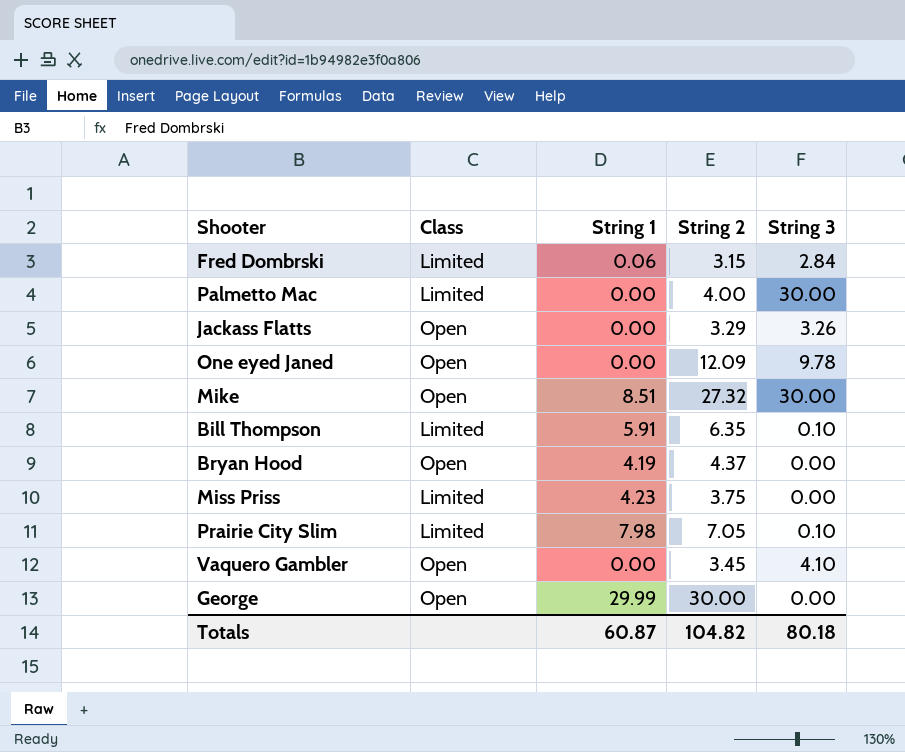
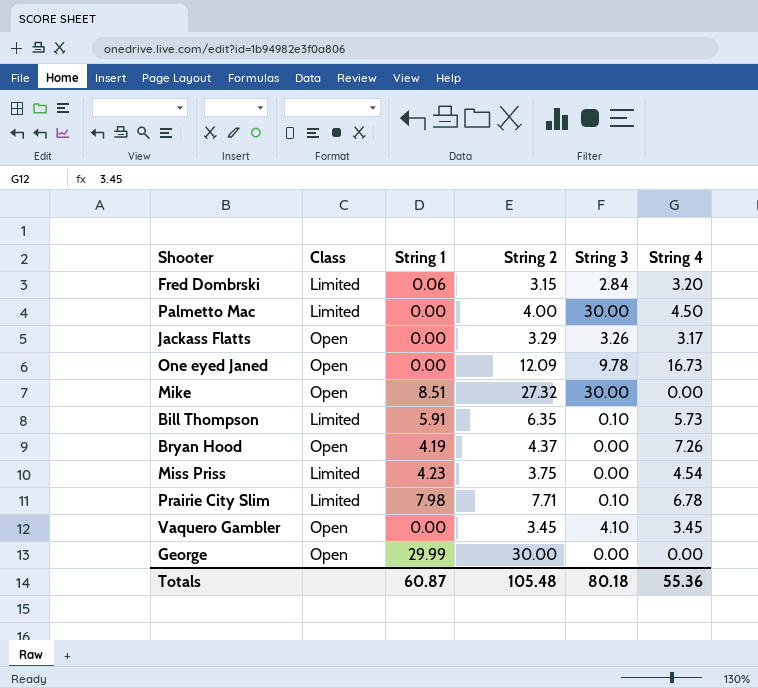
column String 4 | position: none -> 6
Prairie City Slim | String 2: 7.05 -> 7.71
Totals | String 2: 104.82 -> 105.48

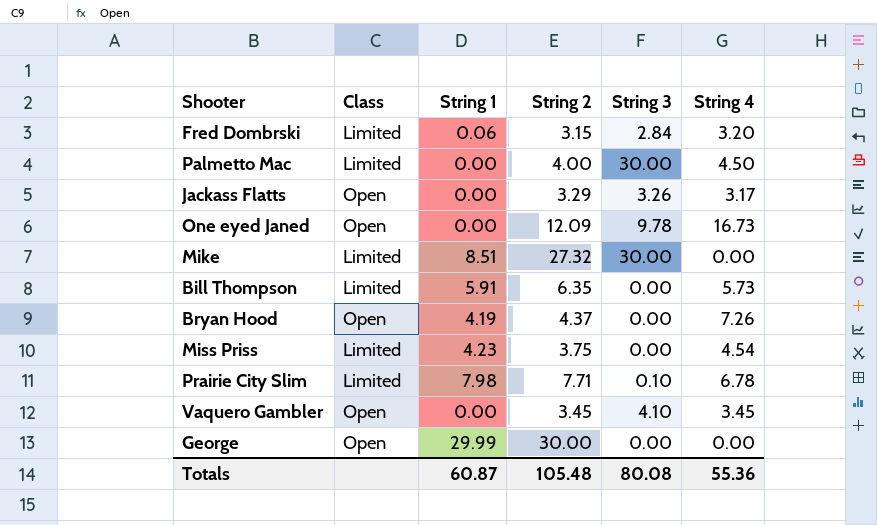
Mike | Class: Open -> Limited
Bill Thompson | String 3: 0.10 -> 0.00
Totals | String 3: 80.18 -> 80.08

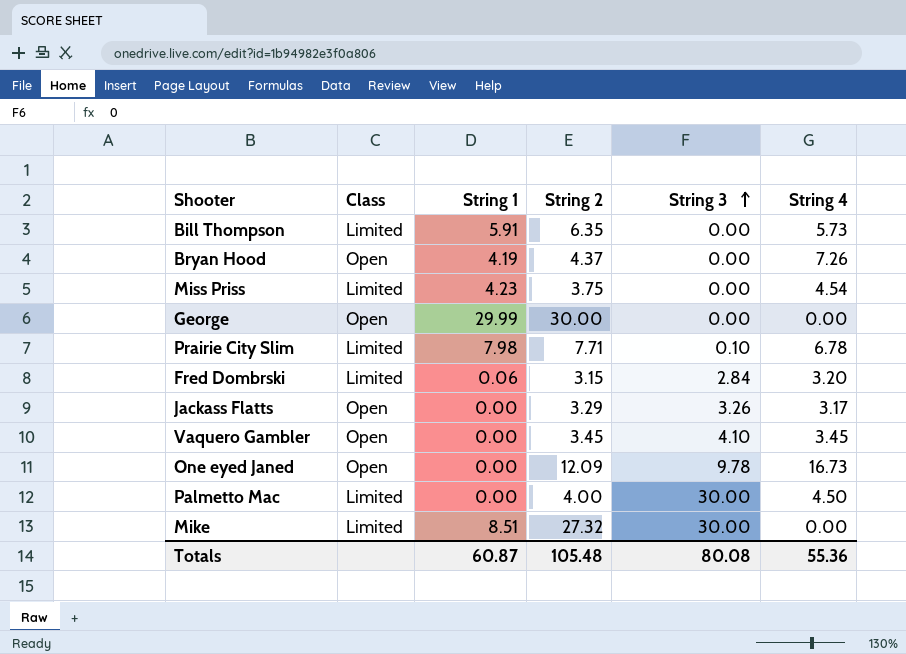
row order: none -> String 3 ascending

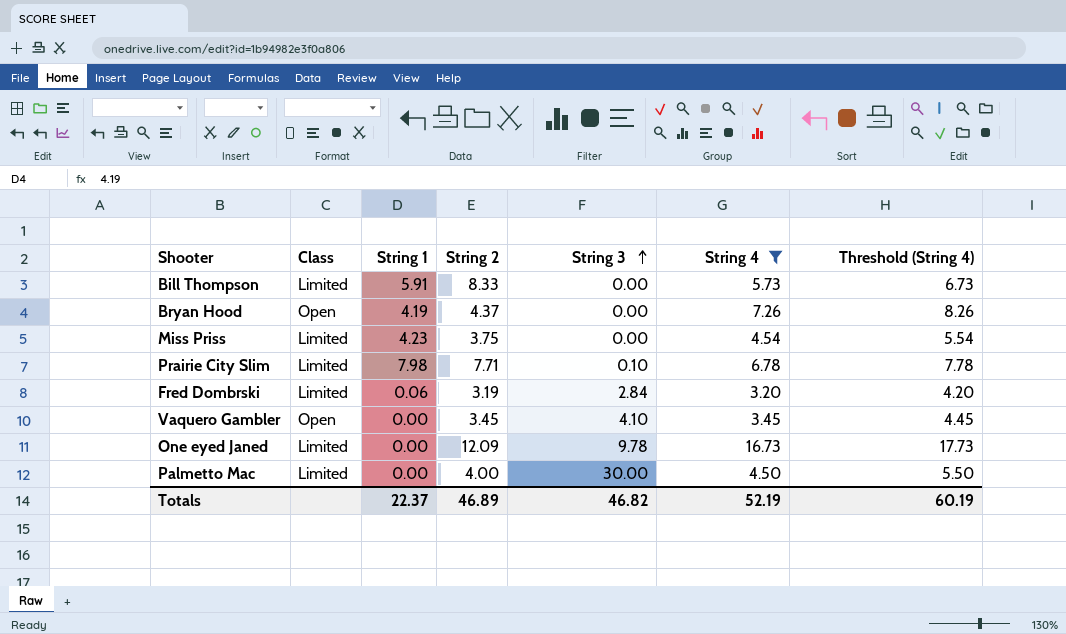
filter: none -> String 4 >= 3.20
column Threshold (String 4) | formula: none -> [String 4] + 1
Bill Thompson | String 2: 6.35 -> 8.33
Fred Dombrski | String 2: 3.15 -> 3.19
One eyed Janed | Class: Open -> Limited
Totals | String 1: 60.87 -> 22.37
Totals | String 2: 105.48 -> 46.89
Totals | String 3: 80.08 -> 46.82
Totals | String 4: 55.36 -> 52.19

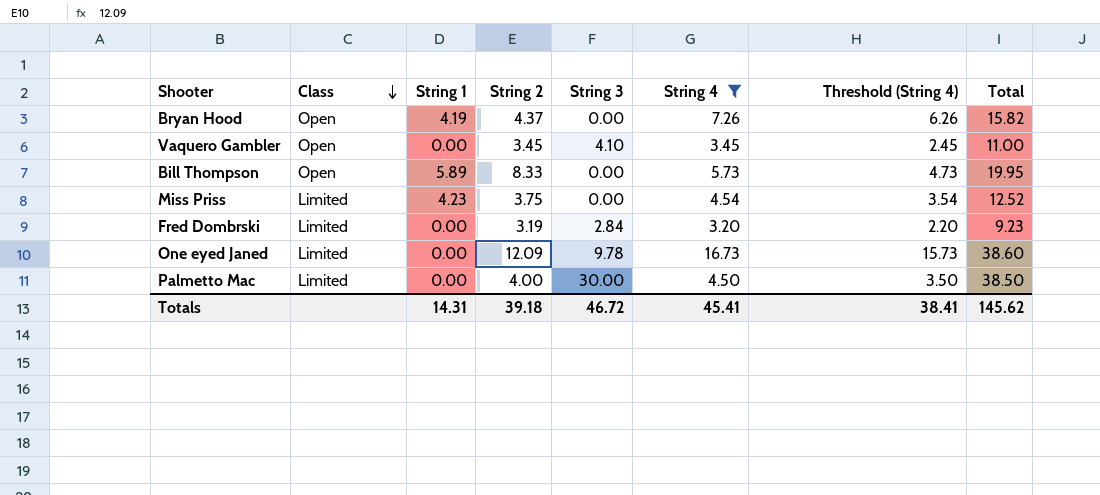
row order: String 3 ascending -> Class descending
column Threshold (String 4) | formula: [String 4] + 1 -> [String 4] - 1
column Total | formula: none -> [String 1] + [String 2] + [String 3] + [String 4]
row Prairie City Slim: Limited | 7.98 | 7.71 | 0.10 | 6.78 | 7.78 -> none
Bill Thompson | Class: Limited -> Open
Bill Thompson | String 1: 5.91 -> 5.89
Fred Dombrski | String 1: 0.06 -> 0.00
Totals | String 1: 22.37 -> 14.31
Totals | String 2: 46.89 -> 39.18
Totals | String 3: 46.82 -> 46.72
Totals | String 4: 52.19 -> 45.41
Totals | Threshold (String 4): 60.19 -> 38.41

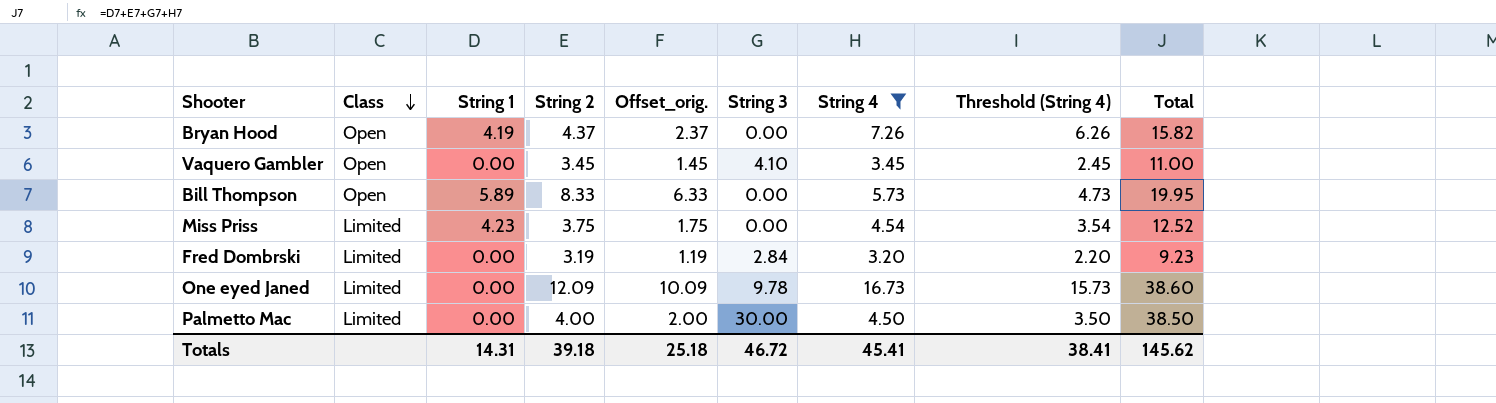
column Offset_orig. | formula: none -> [String 2] - 2

